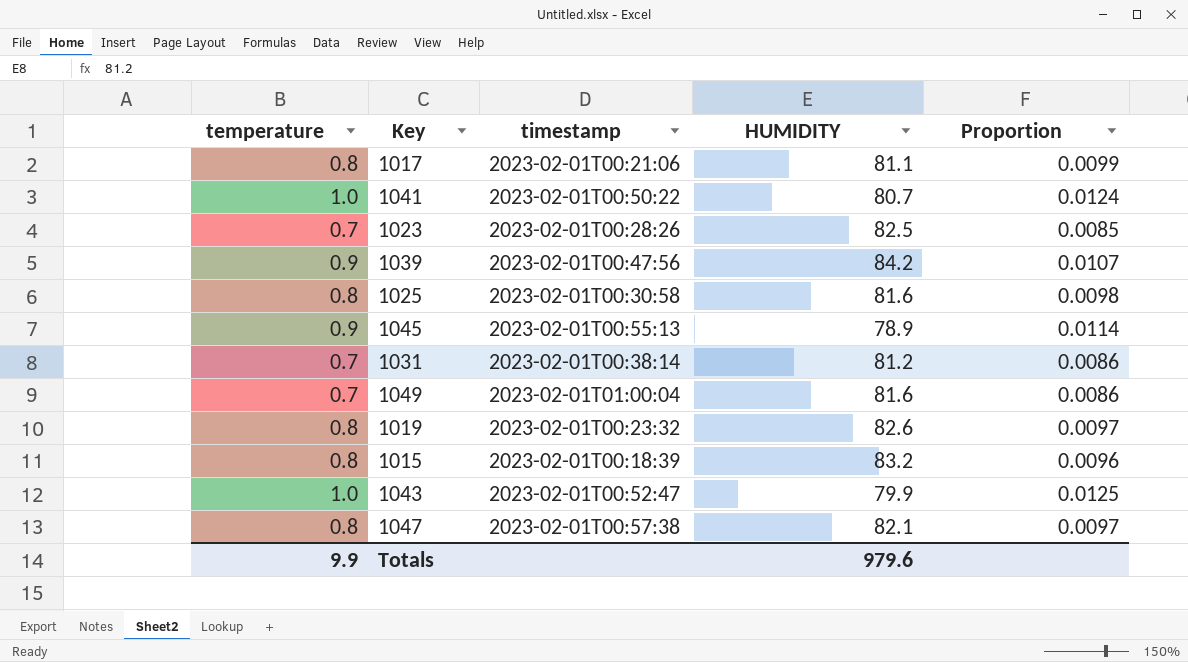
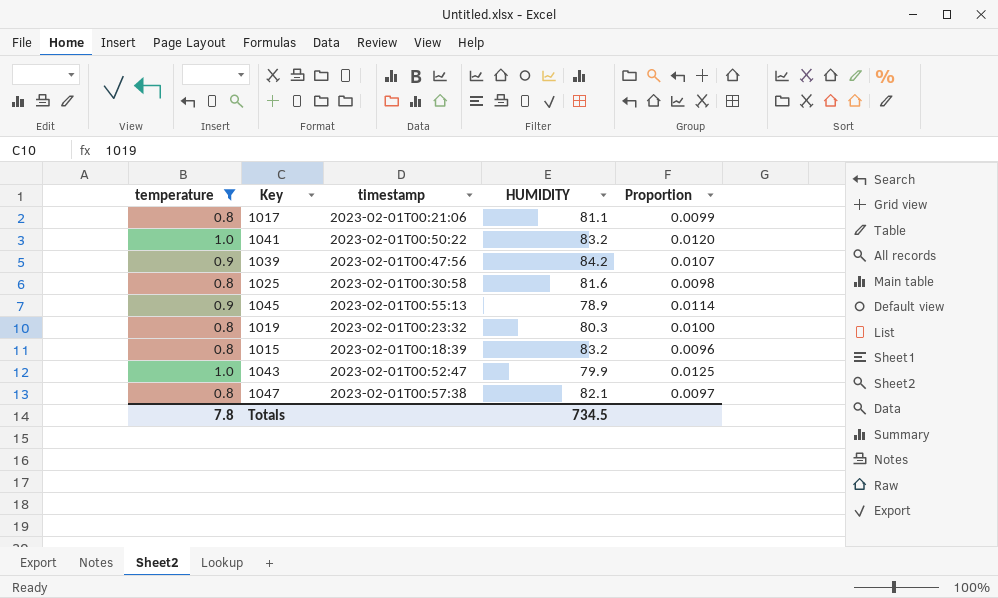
filter: none -> temperature != 0.7
1041 | HUMIDITY: 80.7 -> 83.2
1041 | Proportion: 0.0124 -> 0.0120
1019 | HUMIDITY: 82.6 -> 80.3
1019 | Proportion: 0.0097 -> 0.0100
Totals | temperature: 9.9 -> 7.8
Totals | HUMIDITY: 979.6 -> 734.5

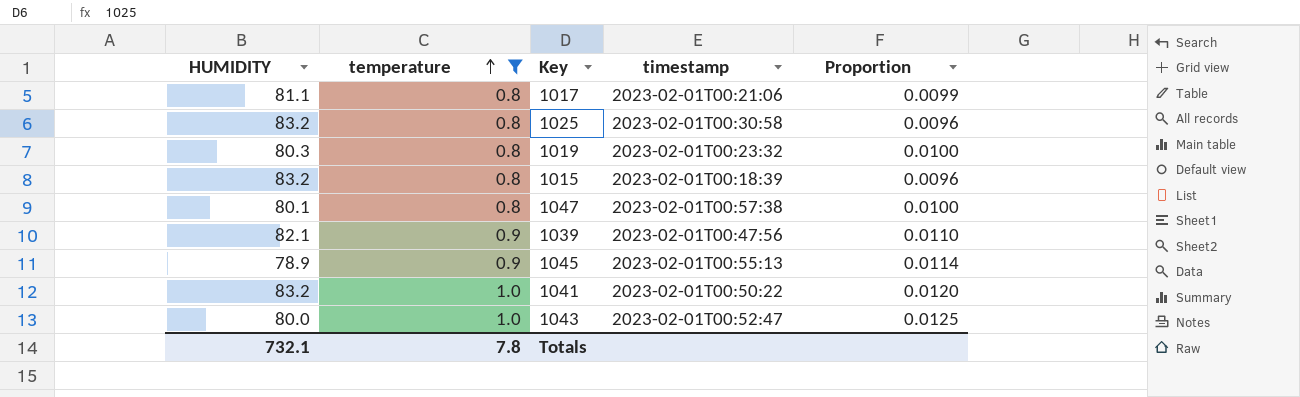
row order: none -> temperature ascending
column HUMIDITY | position: 4 -> 1
1025 | HUMIDITY: 81.6 -> 83.2
1025 | Proportion: 0.0098 -> 0.0096
1047 | HUMIDITY: 82.1 -> 80.1
1047 | Proportion: 0.0097 -> 0.0100
1039 | HUMIDITY: 84.2 -> 82.1
1039 | Proportion: 0.0107 -> 0.0110
1043 | HUMIDITY: 79.9 -> 80.0
Totals | HUMIDITY: 734.5 -> 732.1

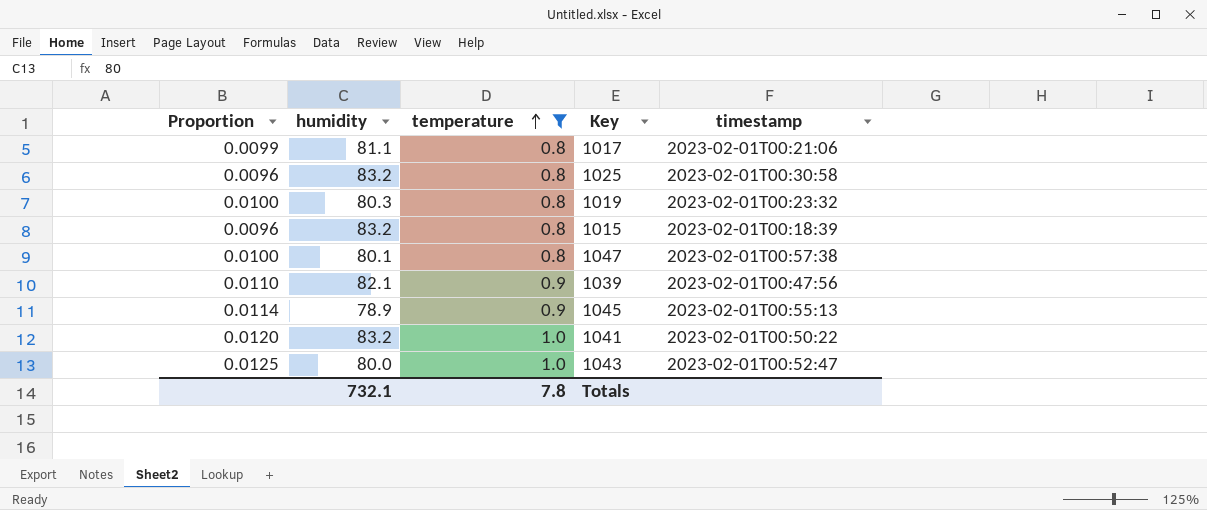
column Proportion | position: 5 -> 1
column name: HUMIDITY -> humidity

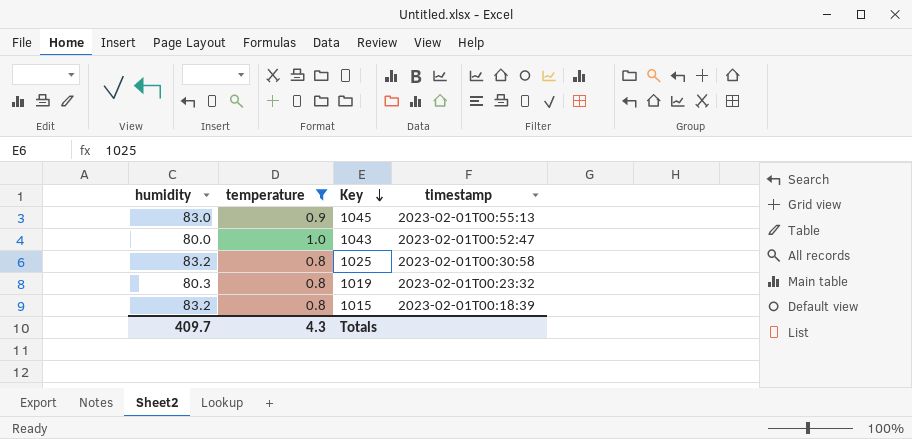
row order: temperature ascending -> Key descending
column Proportion | formula: [temperature] / [humidity] -> none
row 1017: 0.0099 | 81.1 | 0.8 | 2023-02-01T00:21:06 -> none
row 1047: 0.0100 | 80.1 | 0.8 | 2023-02-01T00:57:38 -> none
row 1039: 0.0110 | 82.1 | 0.9 | 2023-02-01T00:47:56 -> none
row 1041: 0.0120 | 83.2 | 1.0 | 2023-02-01T00:50:22 -> none
1045 | humidity: 78.9 -> 83.0
Totals | humidity: 732.1 -> 409.7
Totals | temperature: 7.8 -> 4.3

